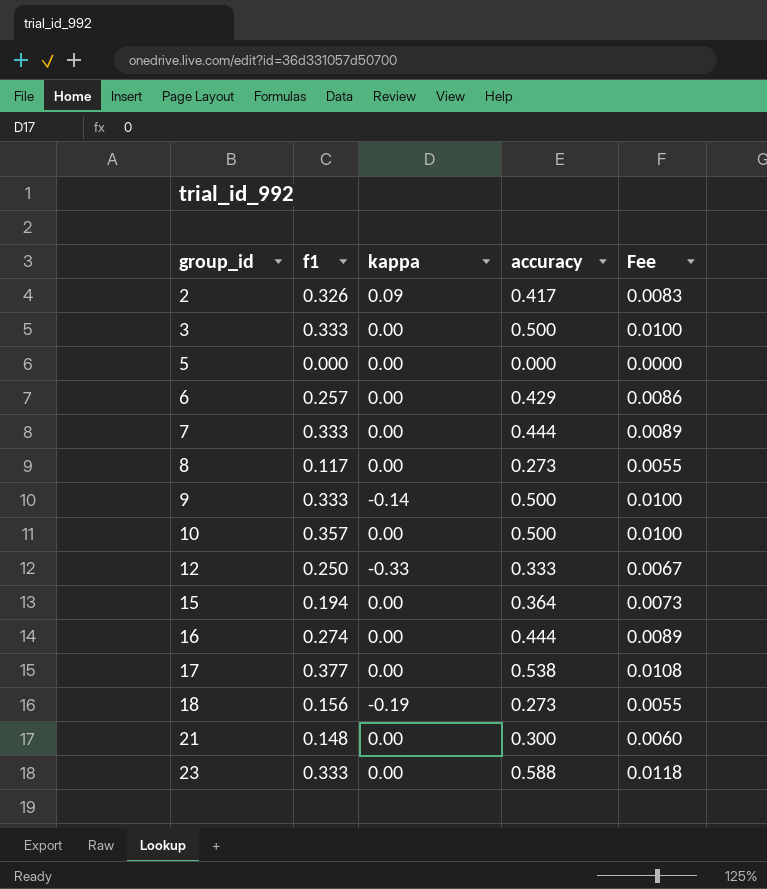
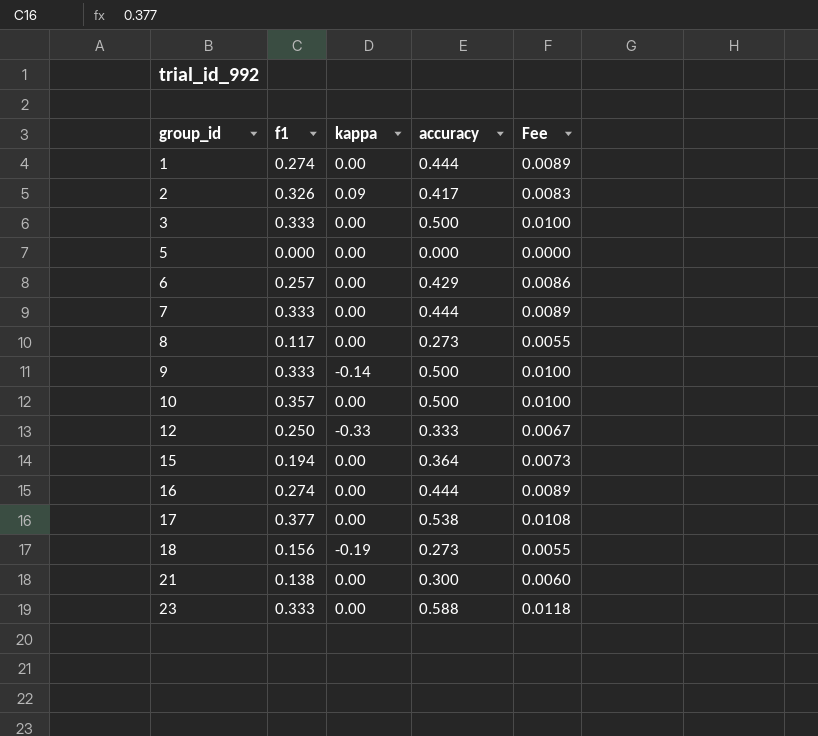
row 1: none -> 0.274 | 0.00 | 0.444 | 0.0089
21 | f1: 0.148 -> 0.138

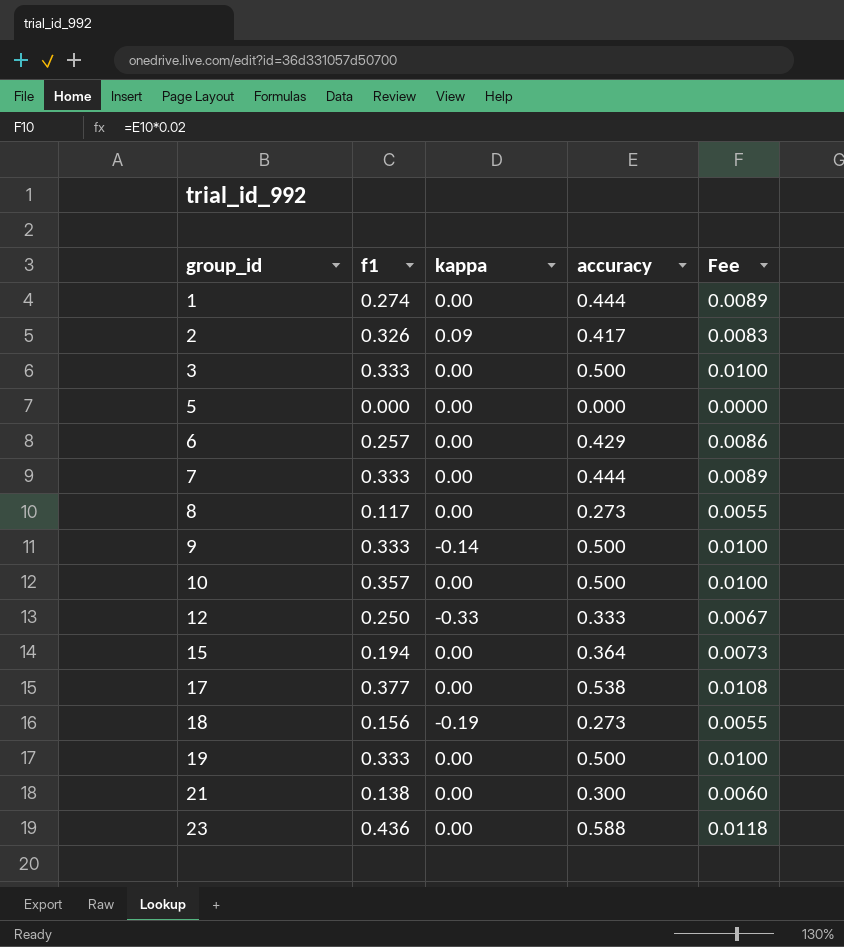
row 16: 0.274 | 0.00 | 0.444 | 0.0089 -> none
row 19: none -> 0.333 | 0.00 | 0.500 | 0.0100
23 | f1: 0.333 -> 0.436

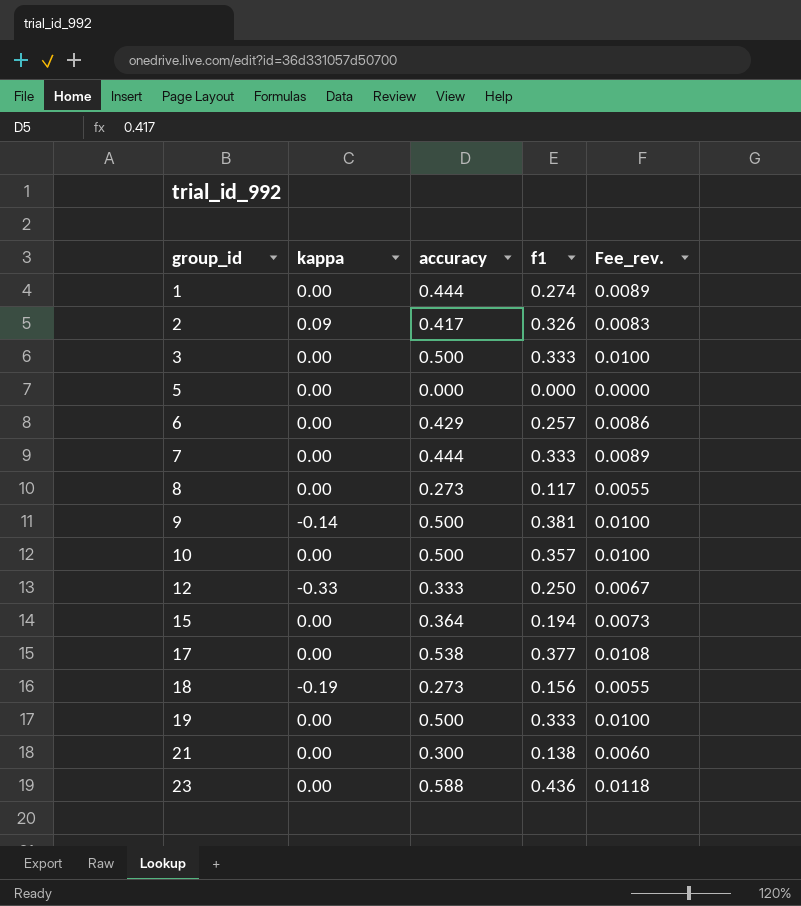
column f1 | position: 2 -> 4
column name: Fee -> Fee_rev.
9 | f1: 0.333 -> 0.381

